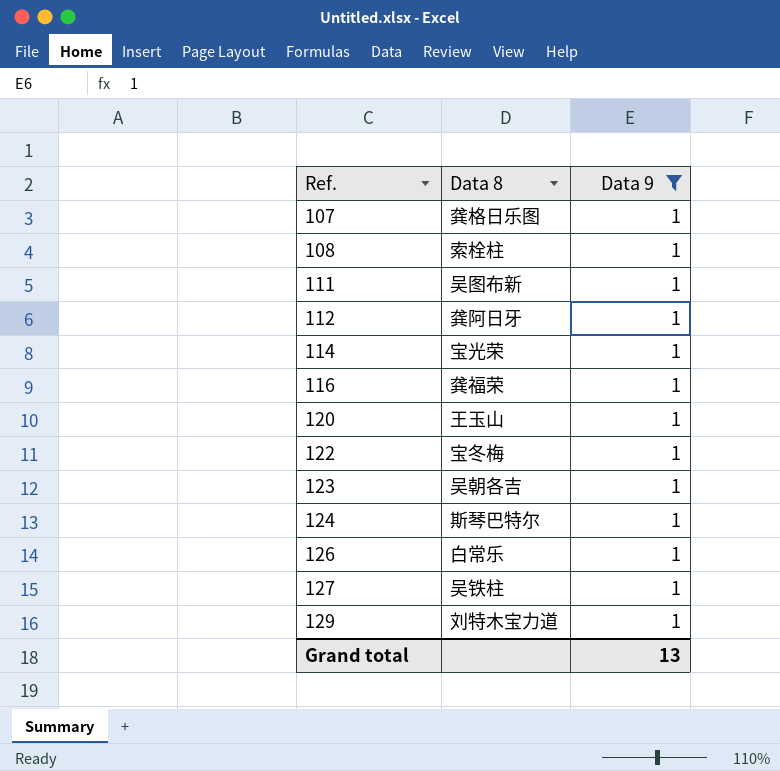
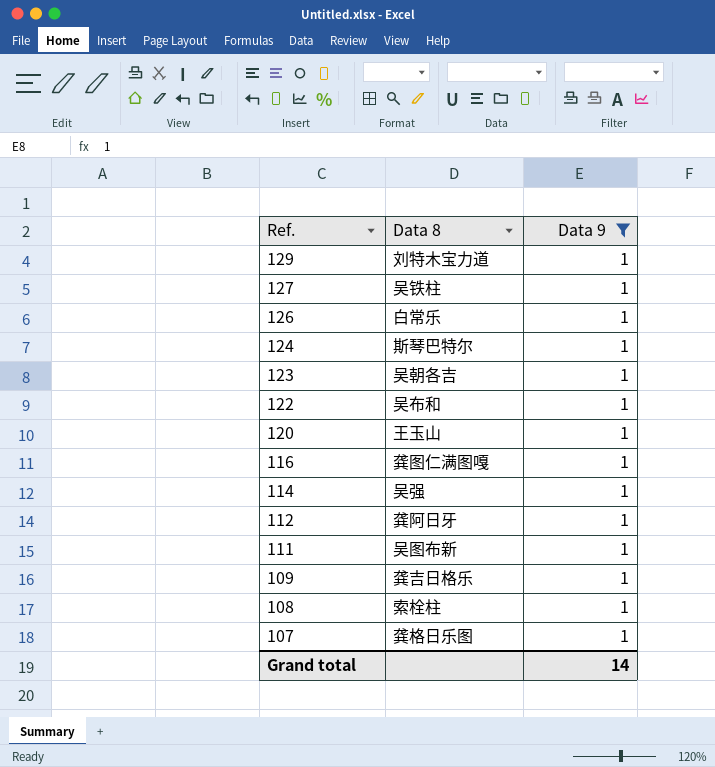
row order: Ref. ascending -> Ref. descending
122 | Data 8: 宝冬梅 -> 吴布和
116 | Data 8: 龚福荣 -> 龚图仁满图嘎
114 | Data 8: 宝光荣 -> 吴强
row 109: none -> 龚吉日格乐 | 1
Grand total | Data 9: 13 -> 14

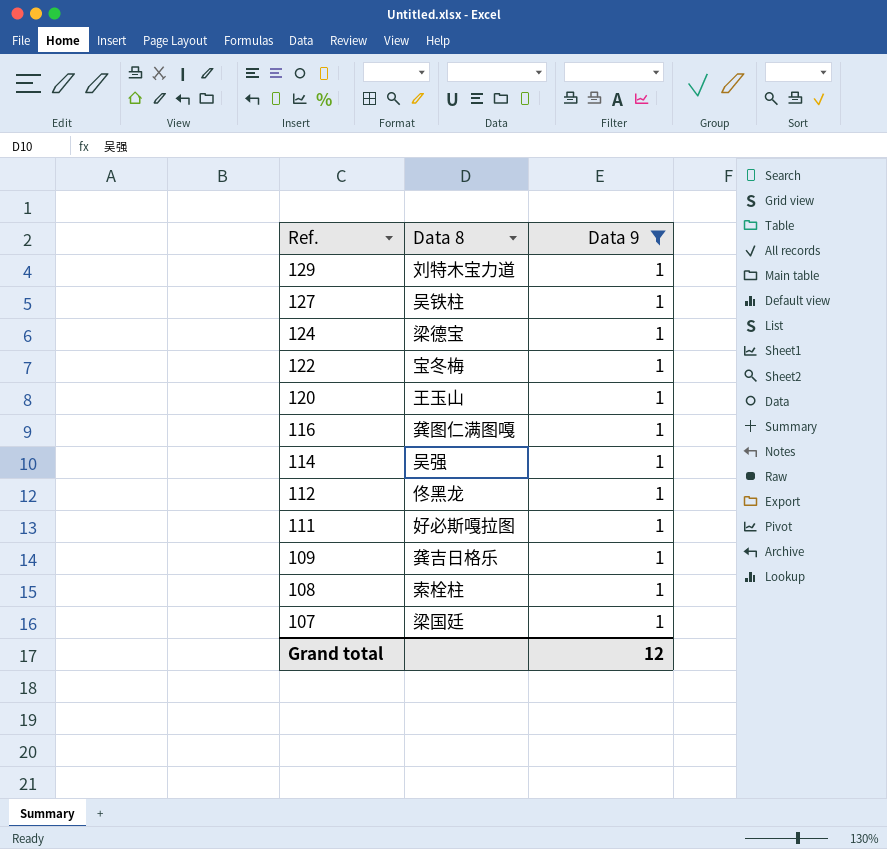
row 126: 白常乐 | 1 -> none
row 123: 吴朝各吉 | 1 -> none
124 | Data 8: 斯琴巴特尔 -> 梁德宝
122 | Data 8: 吴布和 -> 宝冬梅
112 | Data 8: 龚阿日牙 -> 佟黑龙
111 | Data 8: 吴图布新 -> 好必斯嘎拉图
107 | Data 8: 龚格日乐图 -> 梁国廷
Grand total | Data 9: 14 -> 12

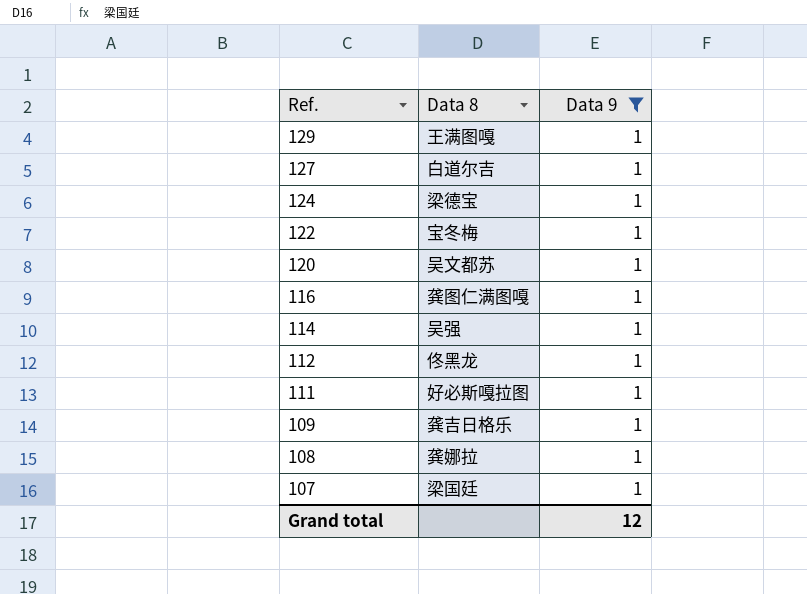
129 | Data 8: 刘特木宝力道 -> 王满图嘎
127 | Data 8: 吴铁柱 -> 白道尔吉
120 | Data 8: 王玉山 -> 吴文都苏
108 | Data 8: 索栓柱 -> 龚娜拉

